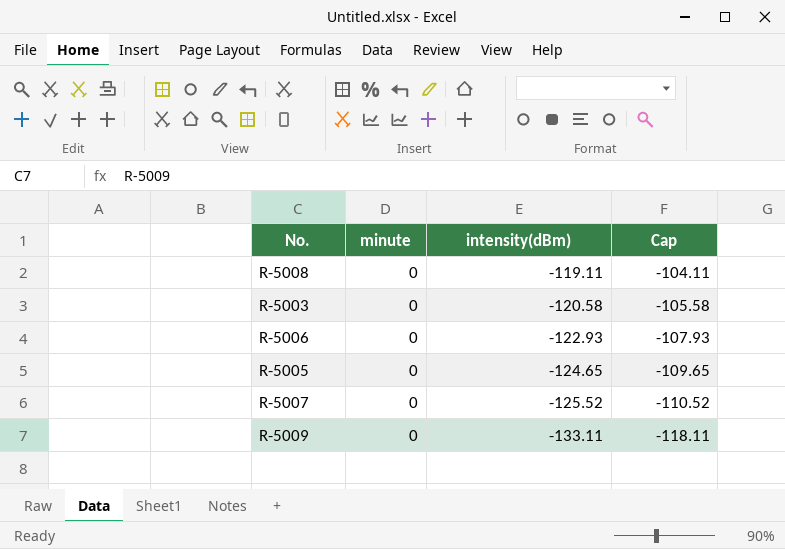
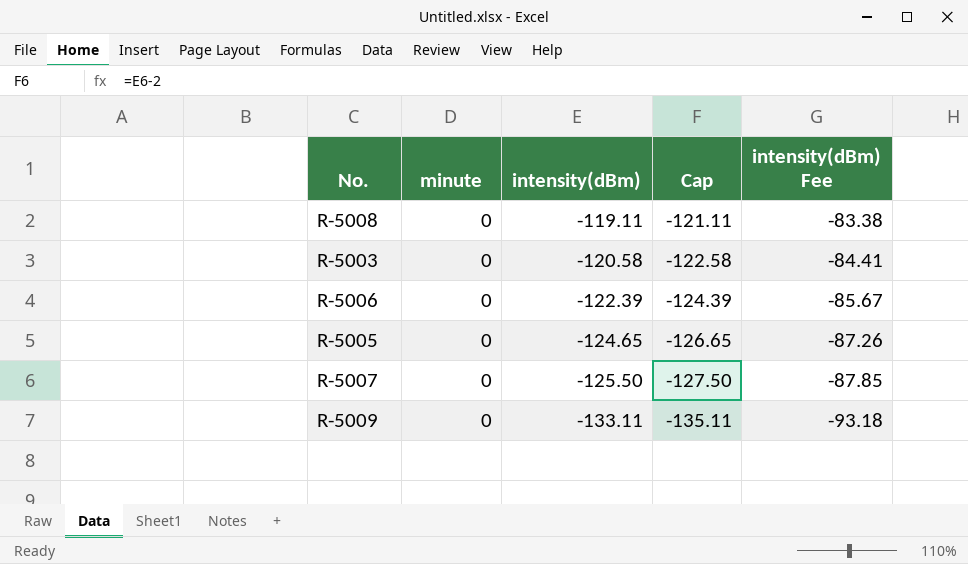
column Cap | formula: [intensity(dBm)] + 15 -> [intensity(dBm)] - 2
column intensity(dBm) Fee | formula: none -> [intensity(dBm)] * 0.7
R-5006 | intensity(dBm): -122.93 -> -122.39
R-5007 | intensity(dBm): -125.52 -> -125.50

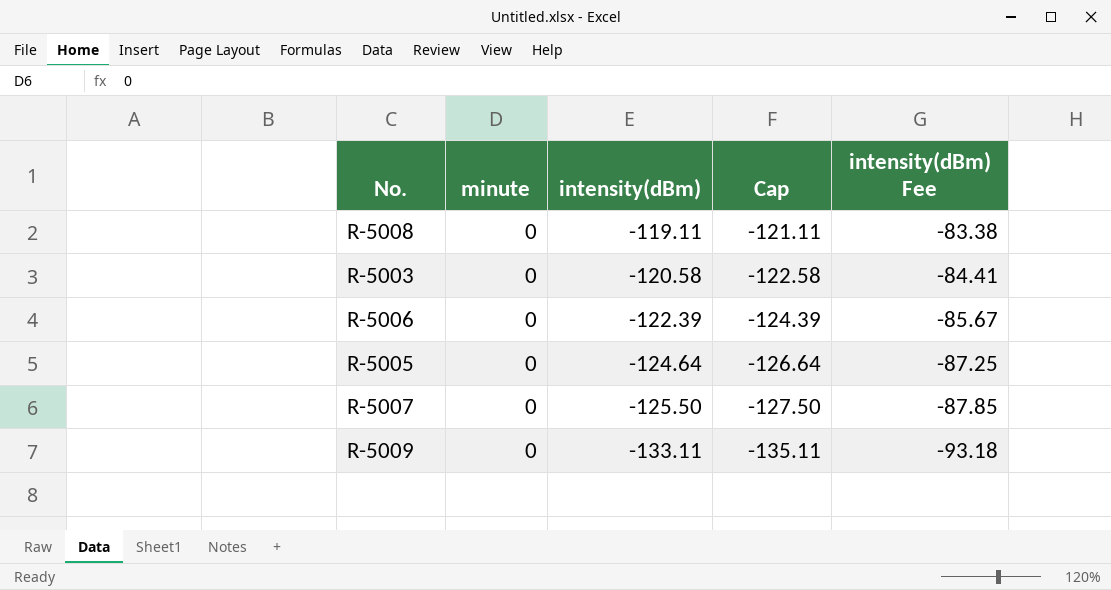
R-5005 | intensity(dBm): -124.65 -> -124.64
R-5005 | Cap: -126.65 -> -126.64
R-5005 | intensity(dBm) Fee: -87.26 -> -87.25

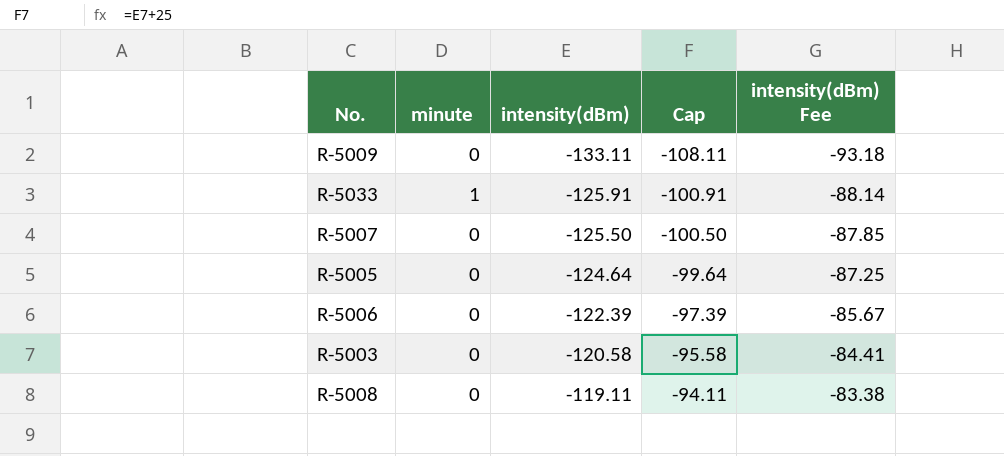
row order: intensity(dBm) descending -> intensity(dBm) ascending
column Cap | formula: [intensity(dBm)] - 2 -> [intensity(dBm)] + 25
row R-5033: none -> 1 | -125.91 | -100.91 | -88.14

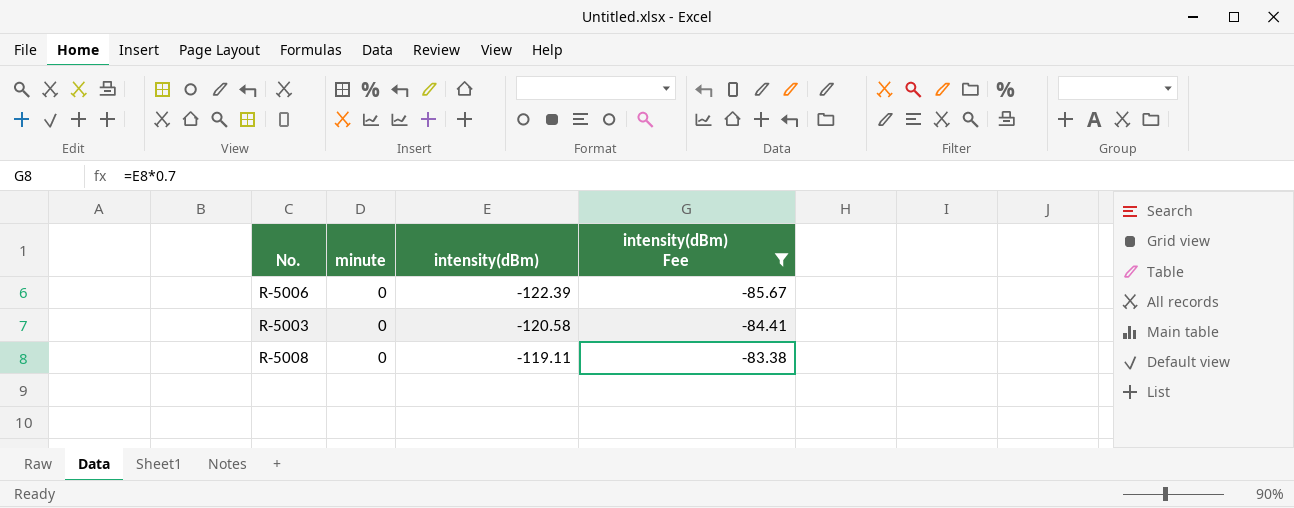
filter: none -> intensity(dBm) Fee >= -85.67
column Cap | formula: [intensity(dBm)] + 25 -> none

